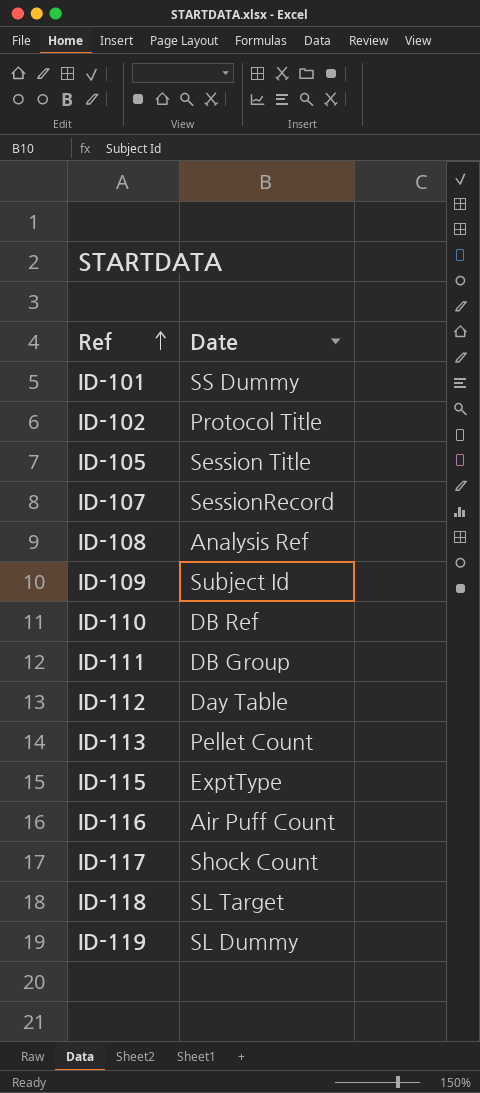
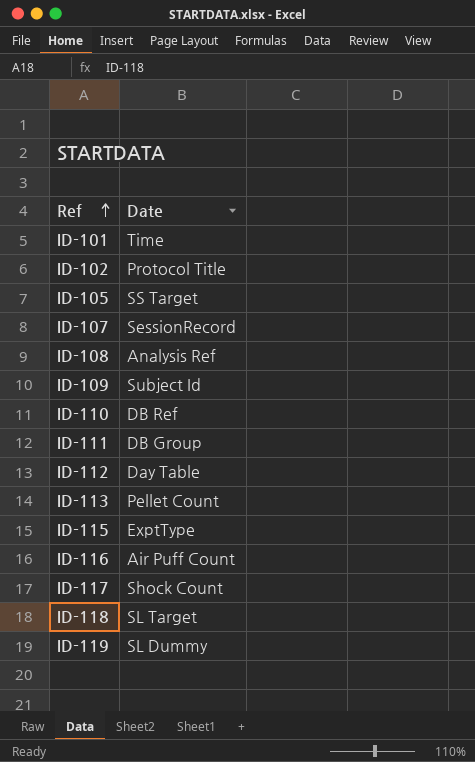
ID-101 | Date: SS Dummy -> Time
ID-105 | Date: Session Title -> SS Target

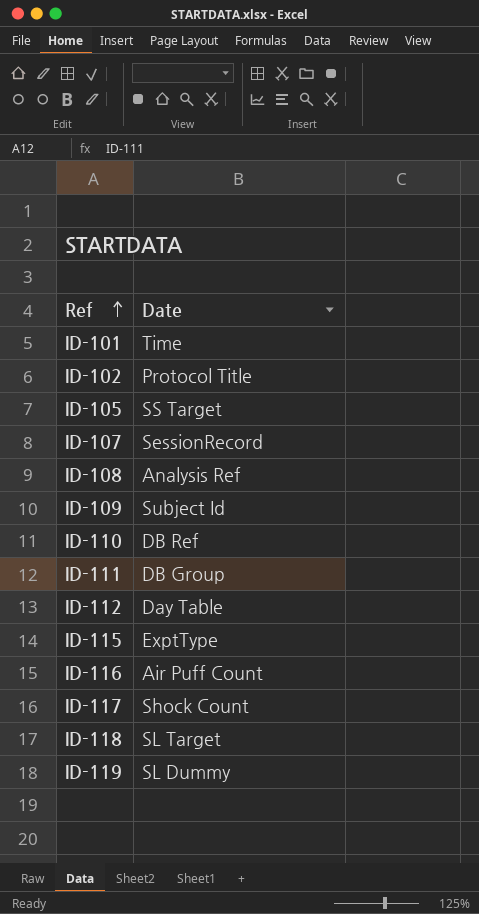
row ID-113: Pellet Count -> none

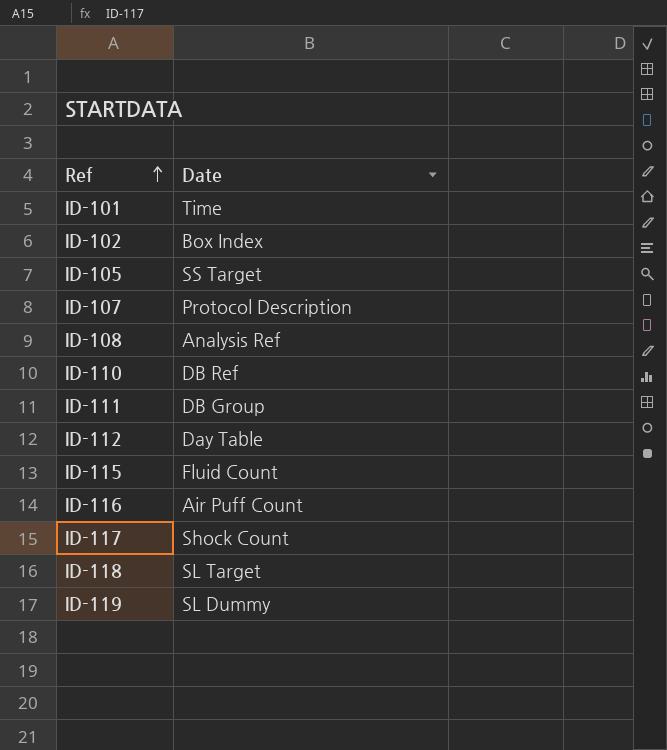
row ID-109: Subject Id -> none
ID-102 | Date: Protocol Title -> Box Index
ID-107 | Date: SessionRecord -> Protocol Description
ID-115 | Date: ExptType -> Fluid Count

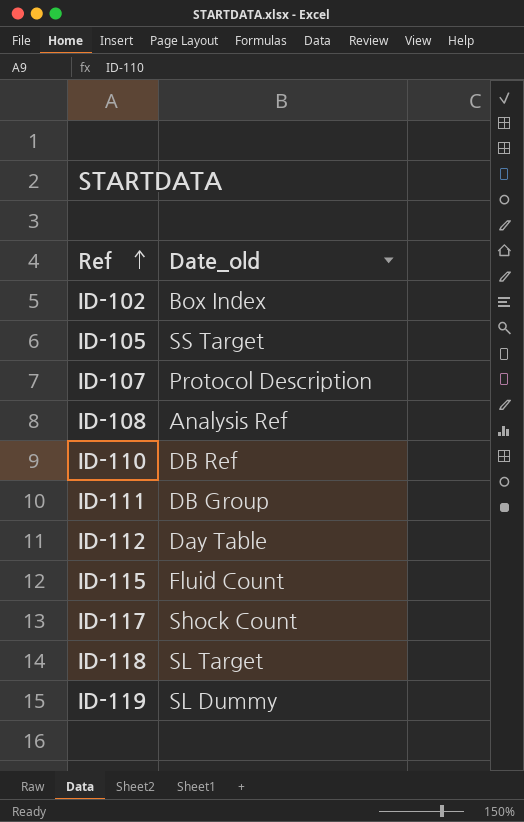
column name: Date -> Date_old
row ID-101: Time -> none
row ID-116: Air Puff Count -> none

